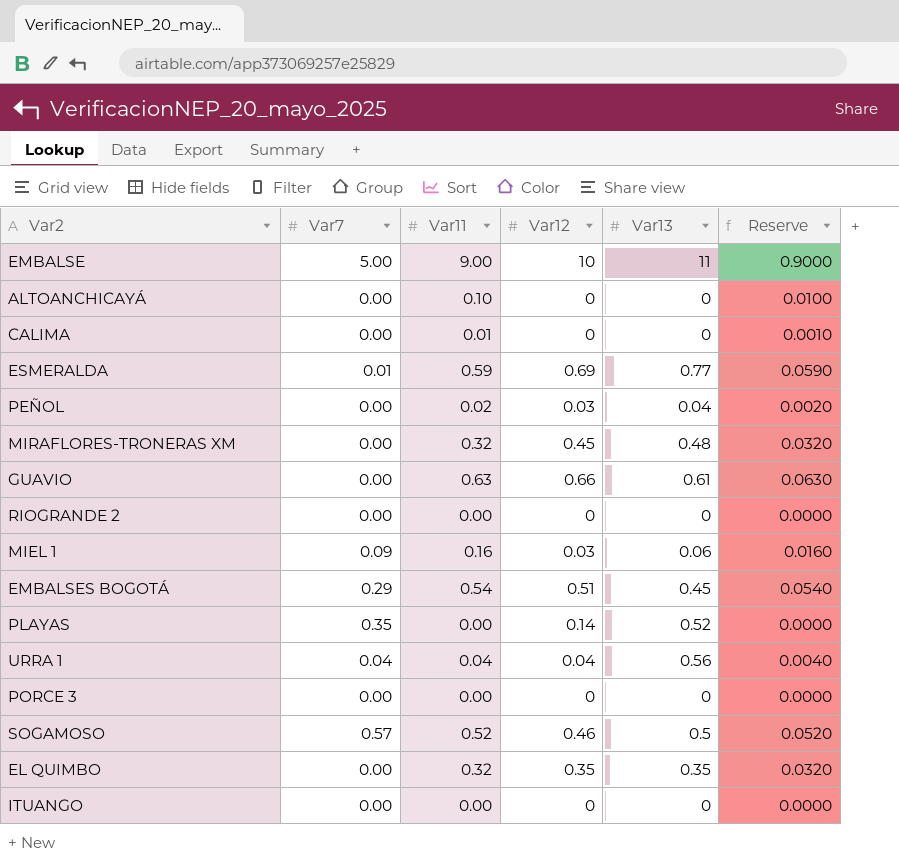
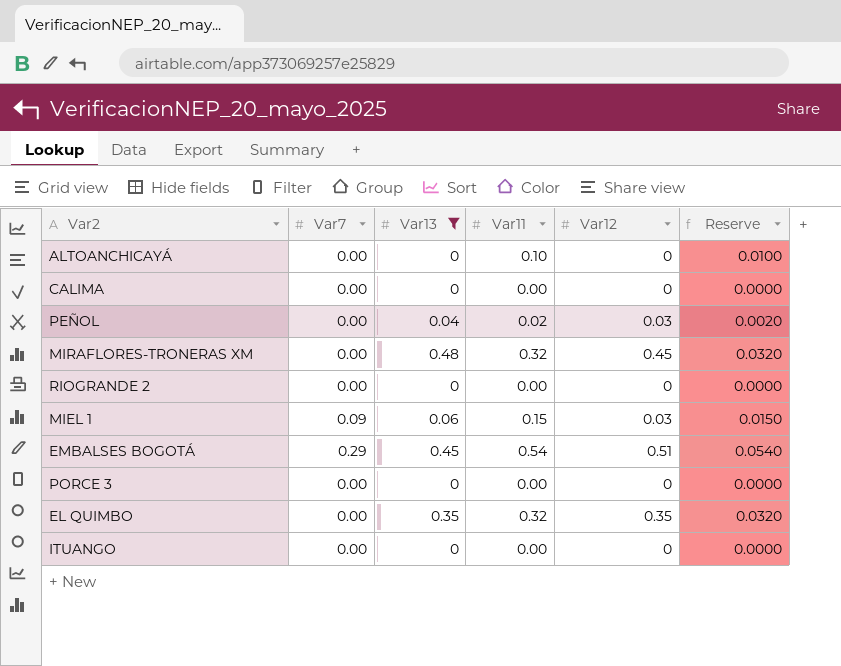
filter: none -> Var13 <= 0.48
column Var13 | position: 5 -> 3
CALIMA | Var11: 0.01 -> 0.00
CALIMA | Reserve: 0.0010 -> 0.0000
MIEL 1 | Var11: 0.16 -> 0.15
MIEL 1 | Reserve: 0.0160 -> 0.0150

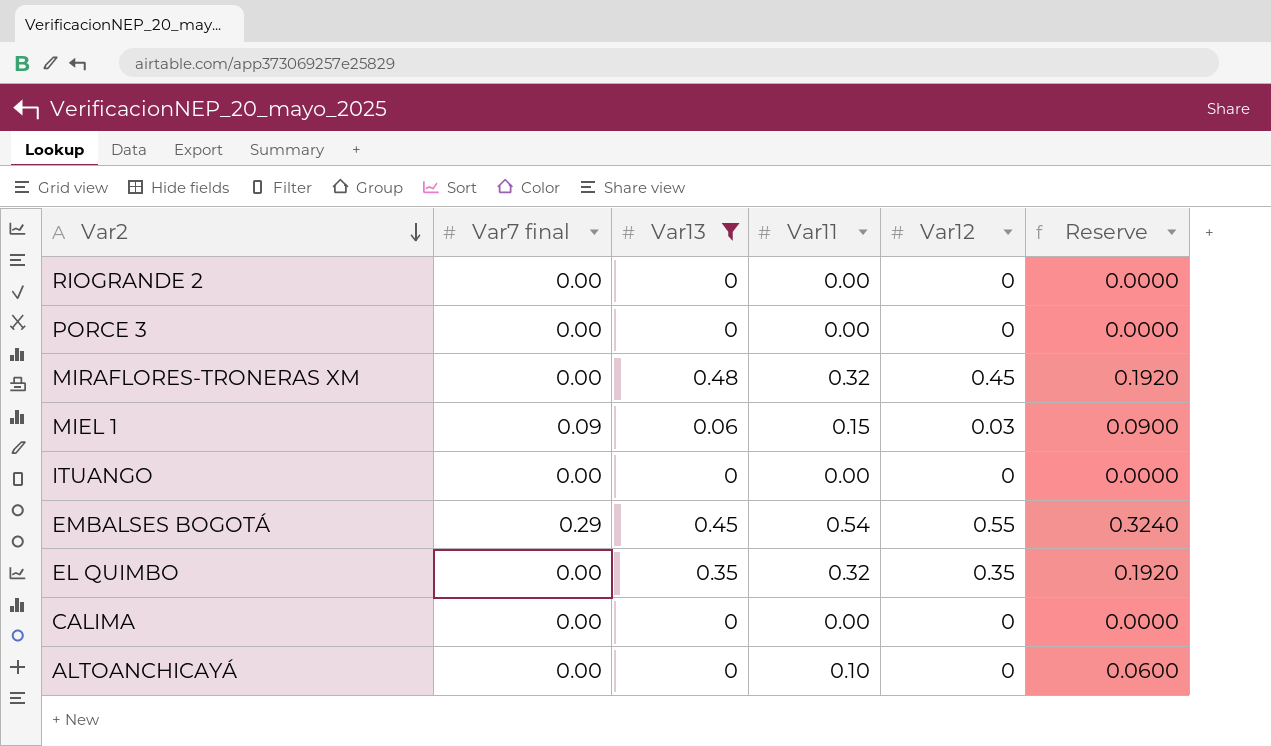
row order: none -> Var2 descending
column name: Var7 -> Var7 final
column Reserve | formula: [Var11] * 0.1 -> [Var11] * 0.6
row PEÑOL: 0.00 | 0.04 | 0.02 | 0.03 | 0.0020 -> none
EMBALSES BOGOTÁ | Var12: 0.51 -> 0.55

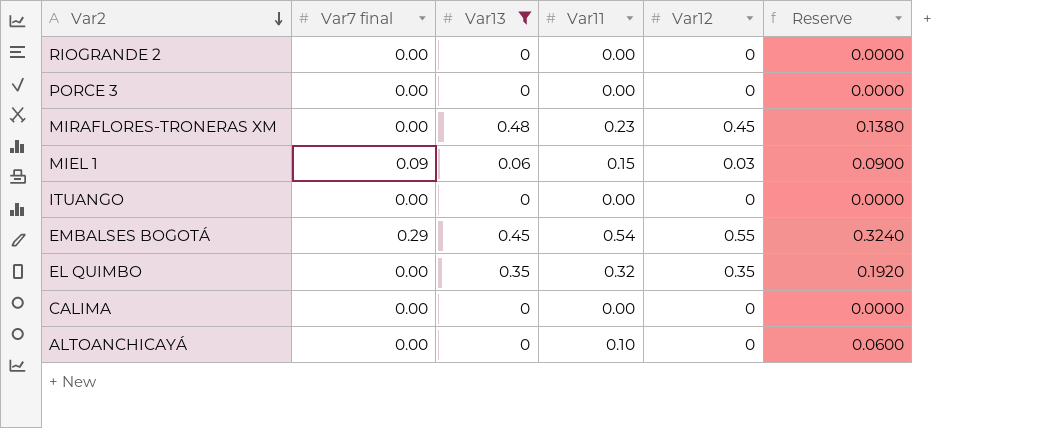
MIRAFLORES-TRONERAS XM | Var11: 0.32 -> 0.23
MIRAFLORES-TRONERAS XM | Reserve: 0.1920 -> 0.1380

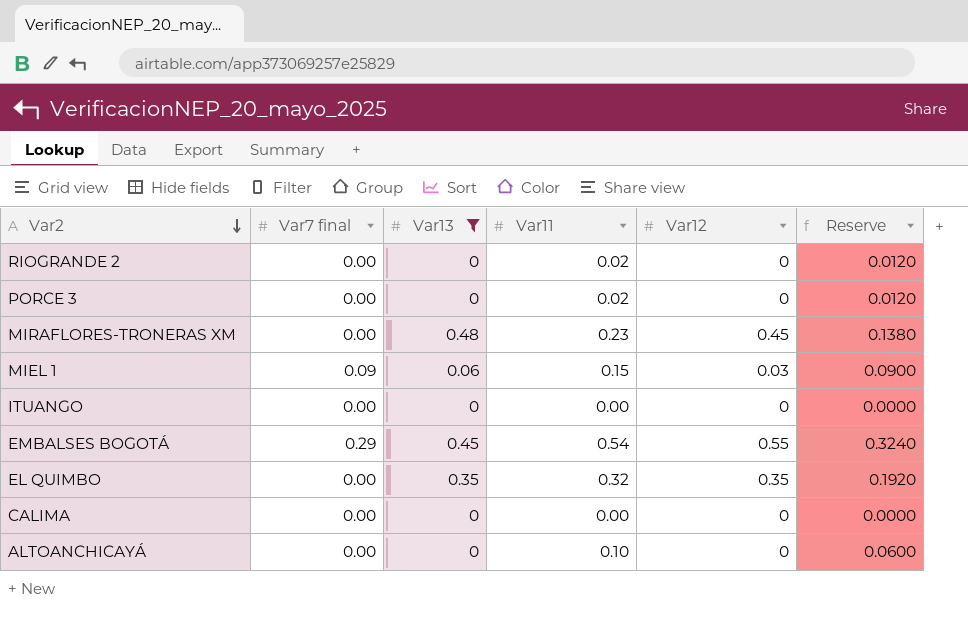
RIOGRANDE 2 | Var11: 0.00 -> 0.02
RIOGRANDE 2 | Reserve: 0.0000 -> 0.0120
PORCE 3 | Var11: 0.00 -> 0.02
PORCE 3 | Reserve: 0.0000 -> 0.0120

